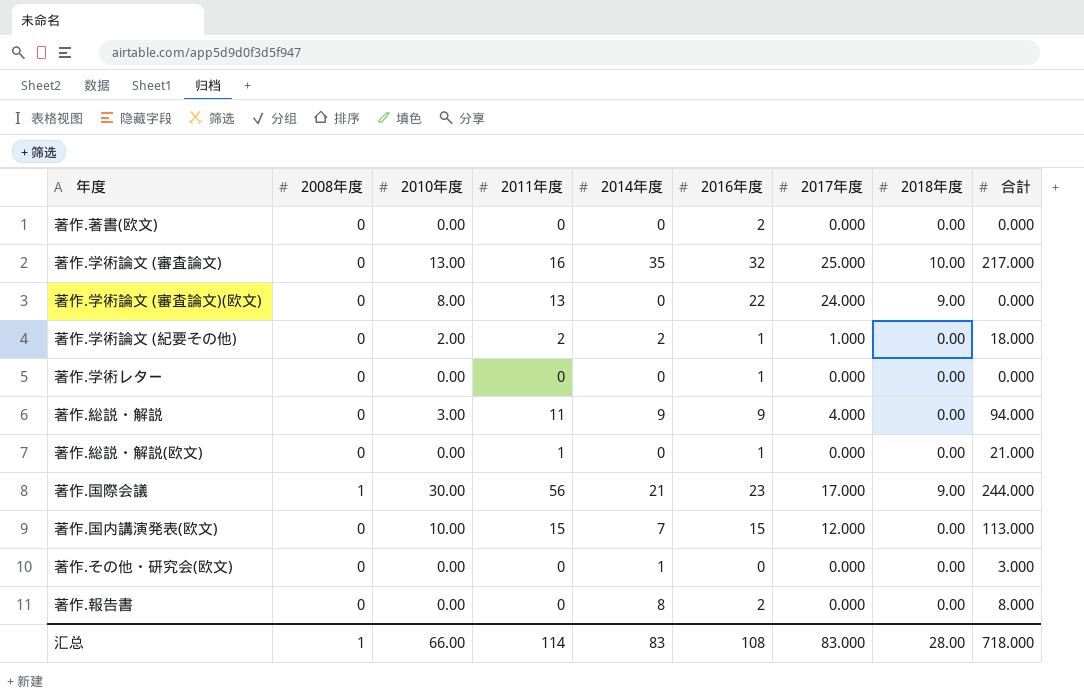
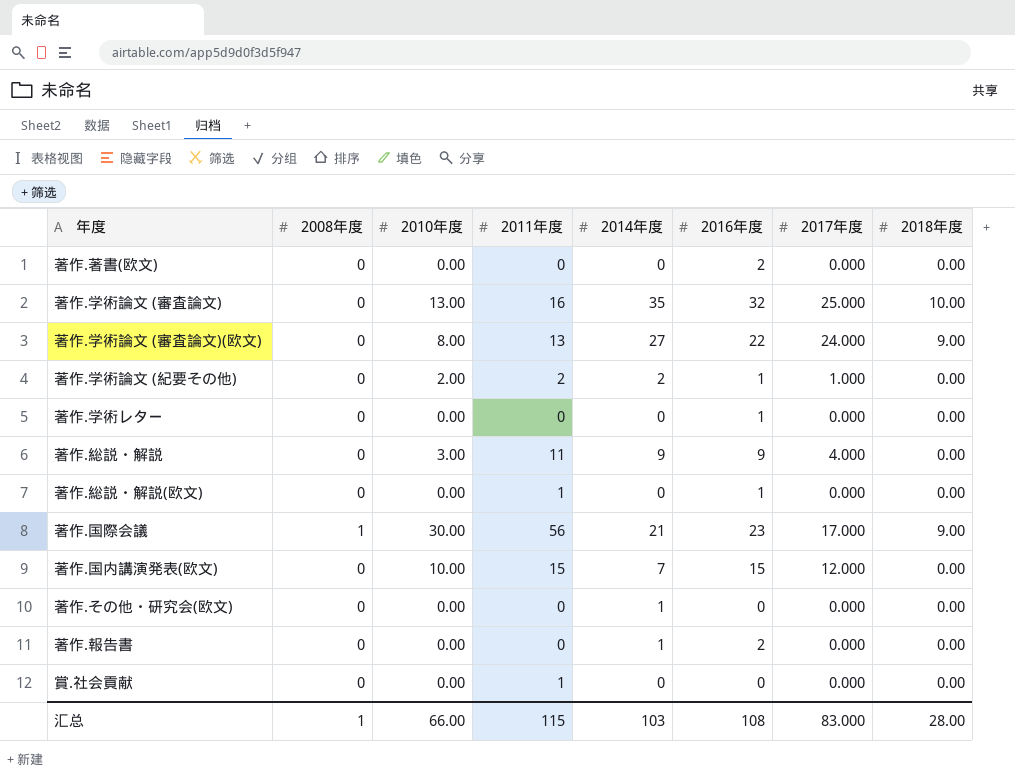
column 合計 | position: 9 -> none
著作.学術論文 (審査論文)(欧文) | 2014年度: 0 -> 27
著作.報告書 | 2014年度: 8 -> 1
row 賞.社会貢献: none -> 0 | 0.00 | 1 | 0 | 0 | 0.000 | 0.00
汇总 | 2011年度: 114 -> 115
汇总 | 2014年度: 83 -> 103

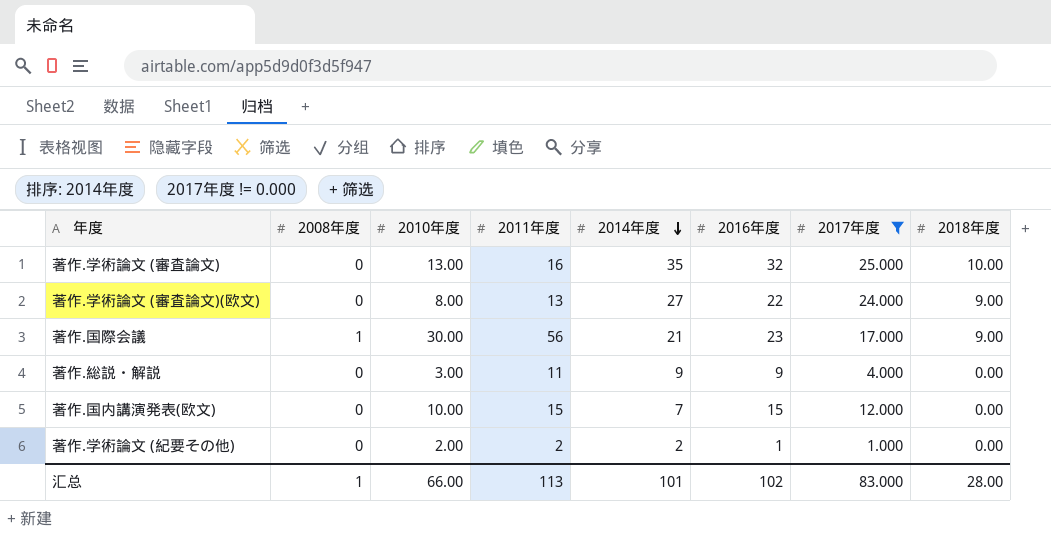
filter: none -> 2017年度 != 0.000
row order: none -> 2014年度 descending
汇总 | 2011年度: 115 -> 113
汇总 | 2014年度: 103 -> 101
汇总 | 2016年度: 108 -> 102

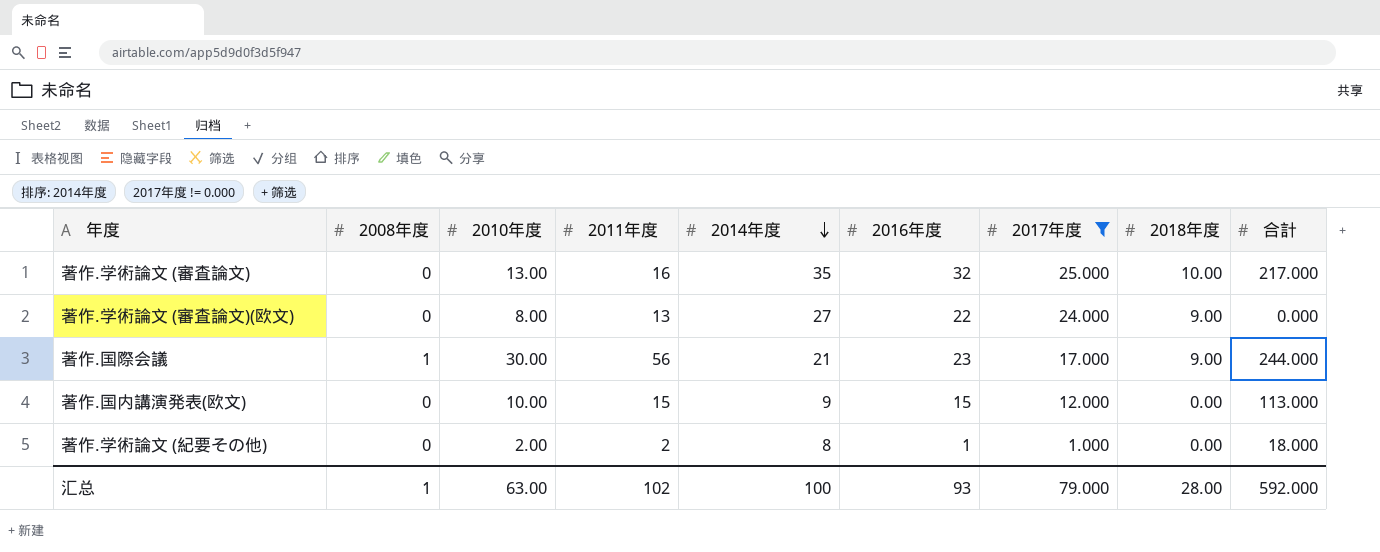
column 合計 | position: none -> 9
row 著作.総説・解説: 0 | 3.00 | 11 | 9 | 9 | 4.000 | 0.00 -> none
著作.国内講演発表(欧文) | 2014年度: 7 -> 9
著作.学術論文 (紀要その他) | 2014年度: 2 -> 8
汇总 | 2010年度: 66.00 -> 63.00
汇总 | 2011年度: 113 -> 102
汇总 | 2014年度: 101 -> 100
汇总 | 2016年度: 102 -> 93
汇总 | 2017年度: 83.000 -> 79.000

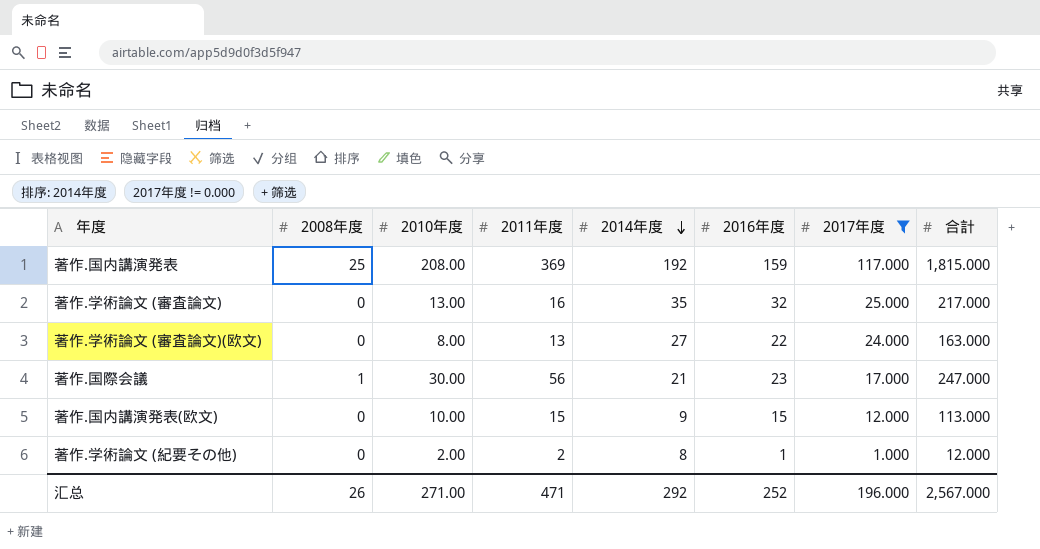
column 2018年度 | position: 8 -> none
row 著作.国内講演発表: none -> 25 | 208.00 | 369 | 192 | 159 | 117.000 | 1,815.000
著作.学術論文 (審査論文)(欧文) | 合計: 0.000 -> 163.000
著作.国際会議 | 合計: 244.000 -> 247.000
著作.学術論文 (紀要その他) | 合計: 18.000 -> 12.000
汇总 | 2008年度: 1 -> 26
汇总 | 2010年度: 63.00 -> 271.00
汇总 | 2011年度: 102 -> 471
汇总 | 2014年度: 100 -> 292
汇总 | 2016年度: 93 -> 252
汇总 | 2017年度: 79.000 -> 196.000
汇总 | 合計: 592.000 -> 2,567.000

